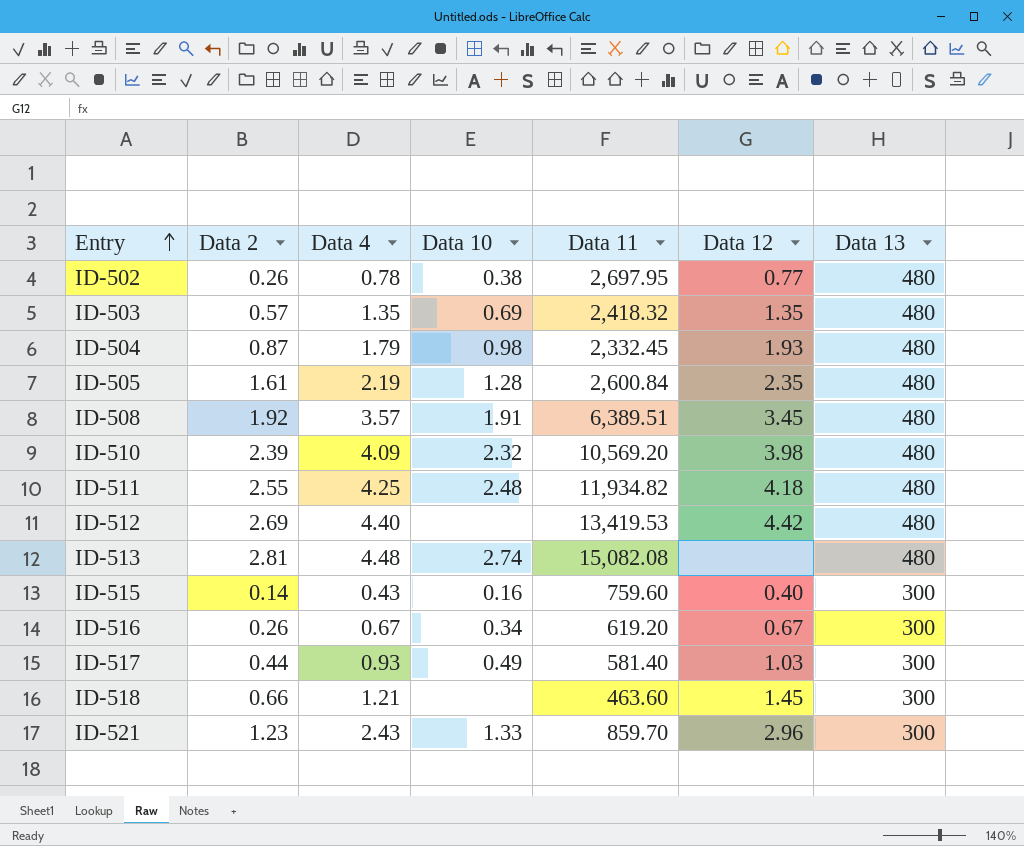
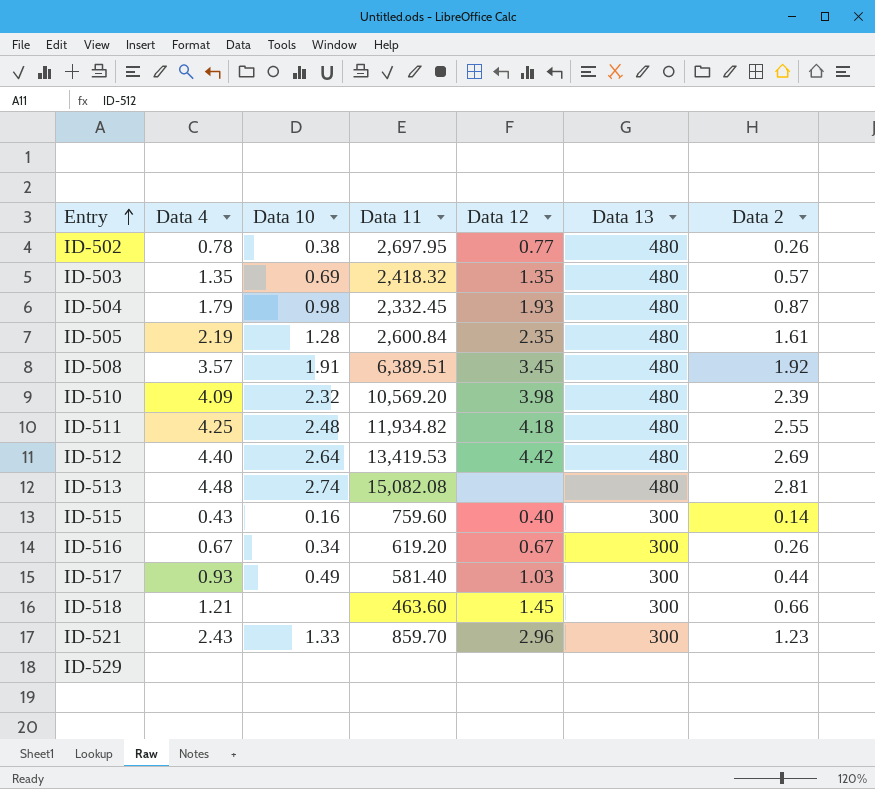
column Data 2 | position: 2 -> 7
ID-512 | Data 10: none -> 2.64
row ID-529: none -> none | none | none | none | none | none

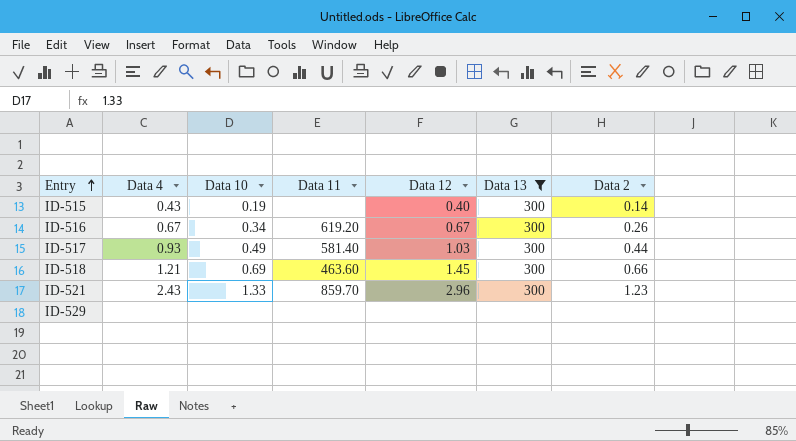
filter: none -> Data 13 != 480
ID-515 | Data 10: 0.16 -> 0.19
ID-515 | Data 11: 759.60 -> none
ID-518 | Data 10: none -> 0.69

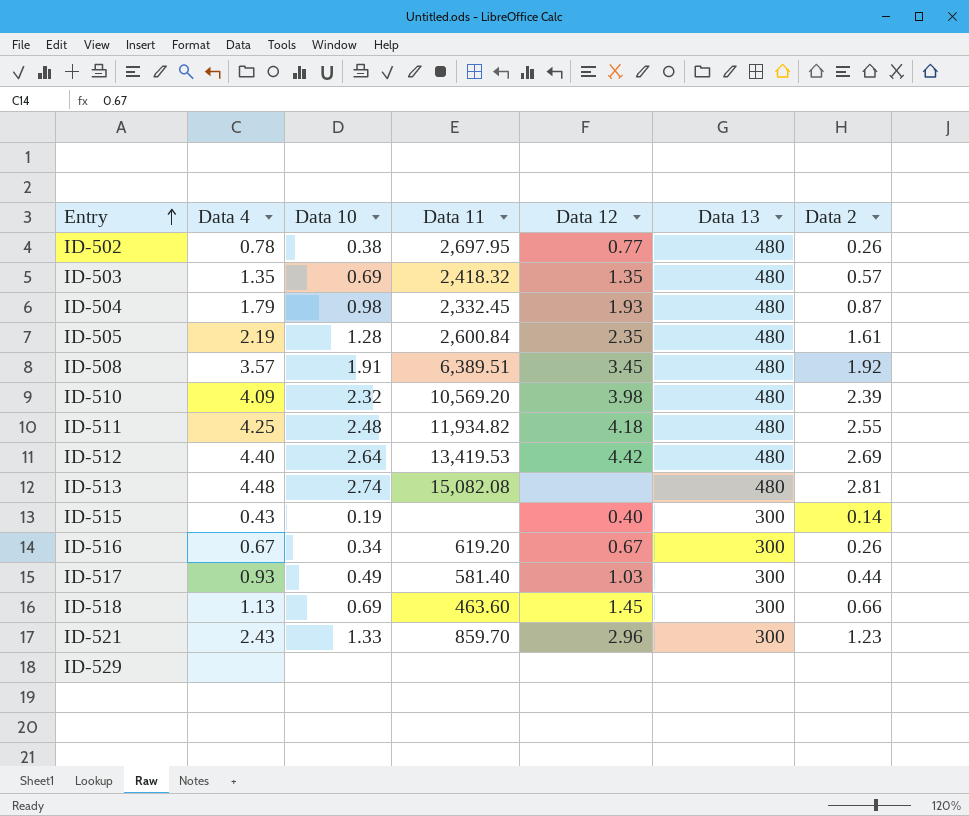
filter: Data 13 != 480 -> none
ID-518 | Data 4: 1.21 -> 1.13

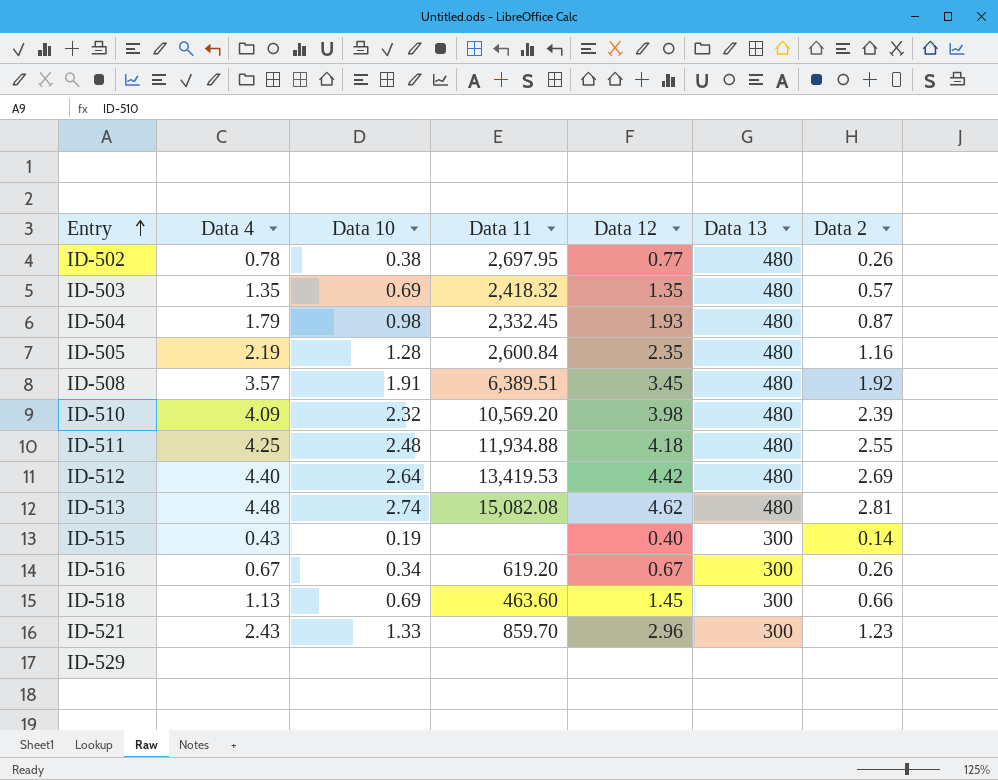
row ID-517: 0.93 | 0.49 | 581.40 | 1.03 | 300 | 0.44 -> none
ID-505 | Data 2: 1.61 -> 1.16
ID-511 | Data 11: 11,934.82 -> 11,934.88
ID-513 | Data 12: none -> 4.62

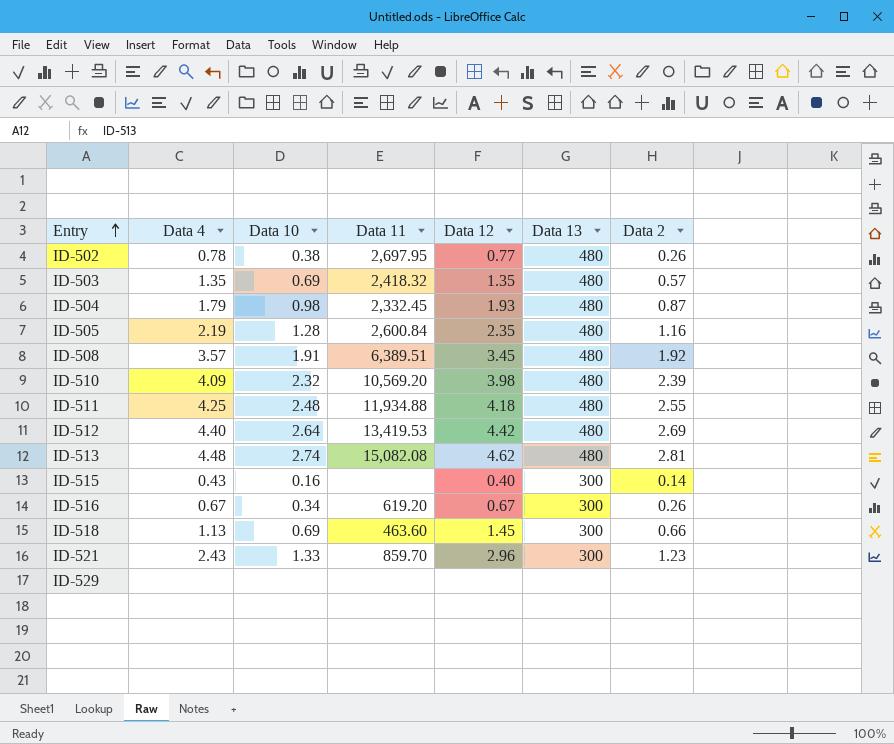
ID-515 | Data 10: 0.19 -> 0.16

